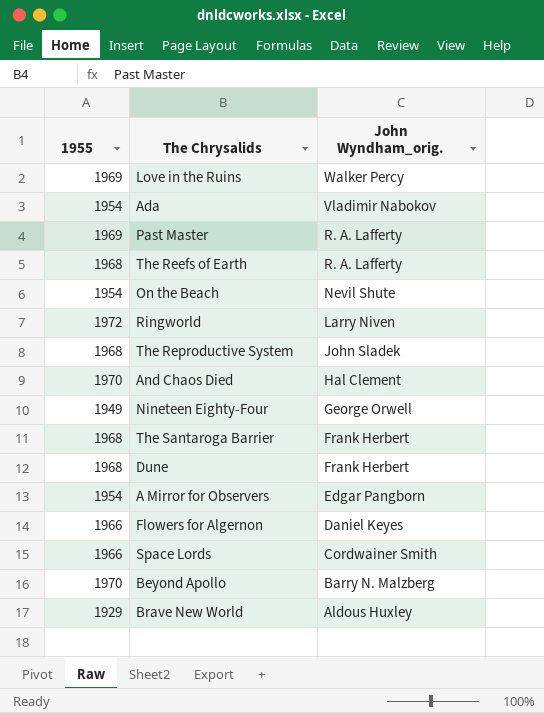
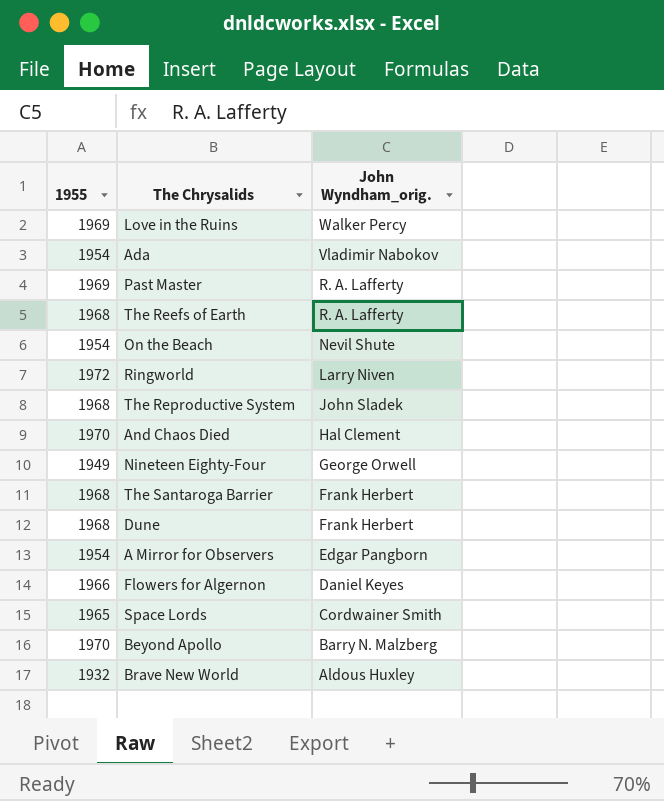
Space Lords | 1955: 1966 -> 1965
Brave New World | 1955: 1929 -> 1932

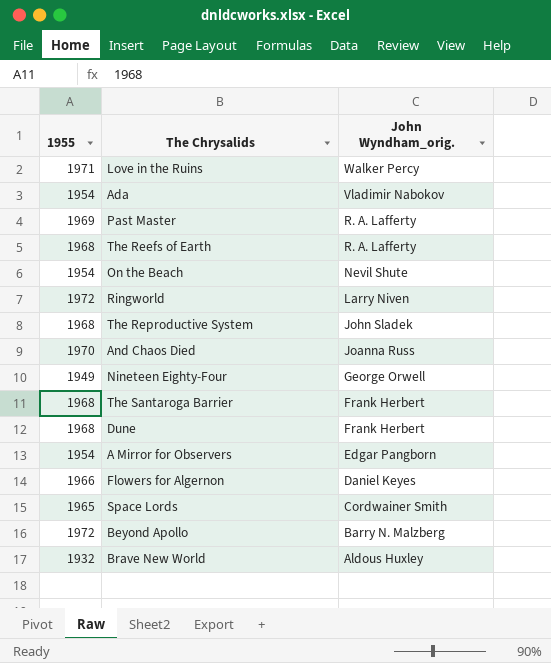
Love in the Ruins | 1955: 1969 -> 1971
And Chaos Died | John Wyndham_orig.: Hal Clement -> Joanna Russ
Beyond Apollo | 1955: 1970 -> 1972

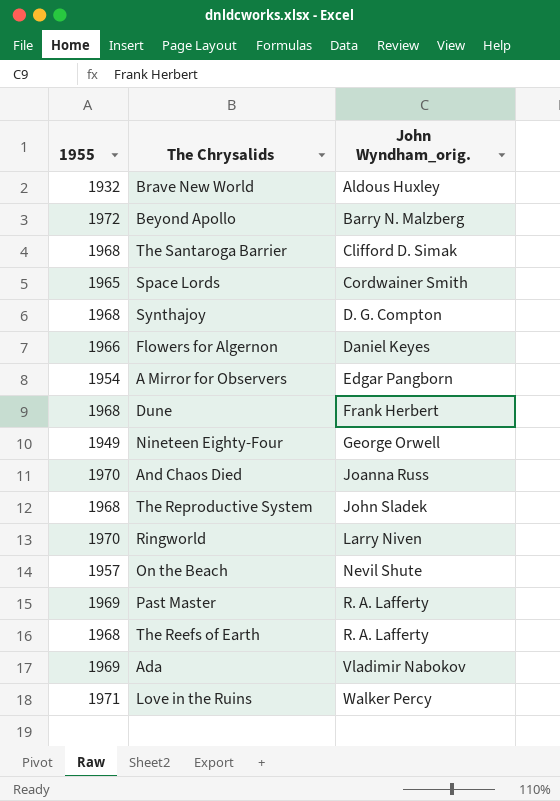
row order: John Wyndham_orig. descending -> John Wyndham_orig. ascending
The Santaroga Barrier | John Wyndham_orig.: Frank Herbert -> Clifford D. Simak
row Synthajoy: none -> 1968 | D. G. Compton
Ringworld | 1955: 1972 -> 1970
On the Beach | 1955: 1954 -> 1957
Ada | 1955: 1954 -> 1969

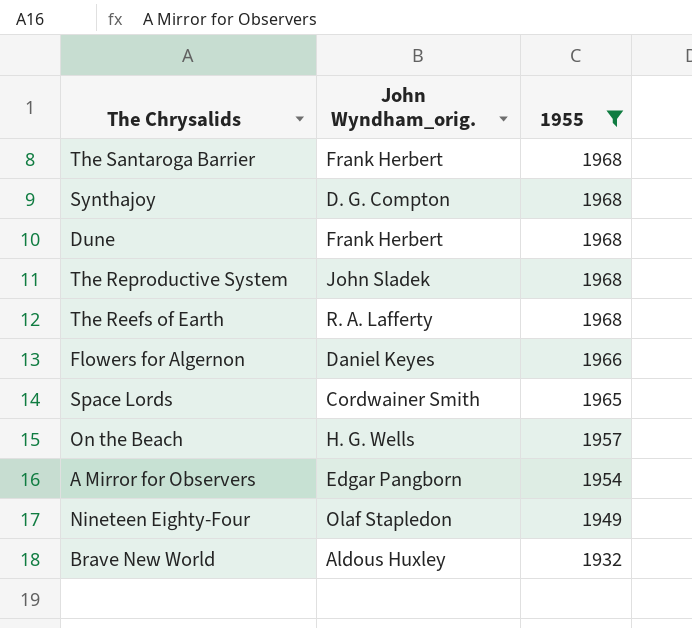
filter: none -> 1955 <= 1968
row order: John Wyndham_orig. ascending -> 1955 descending
column 1955 | position: 1 -> 3
The Santaroga Barrier | John Wyndham_orig.: Clifford D. Simak -> Frank Herbert
On the Beach | John Wyndham_orig.: Nevil Shute -> H. G. Wells
Nineteen Eighty-Four | John Wyndham_orig.: George Orwell -> Olaf Stapledon

